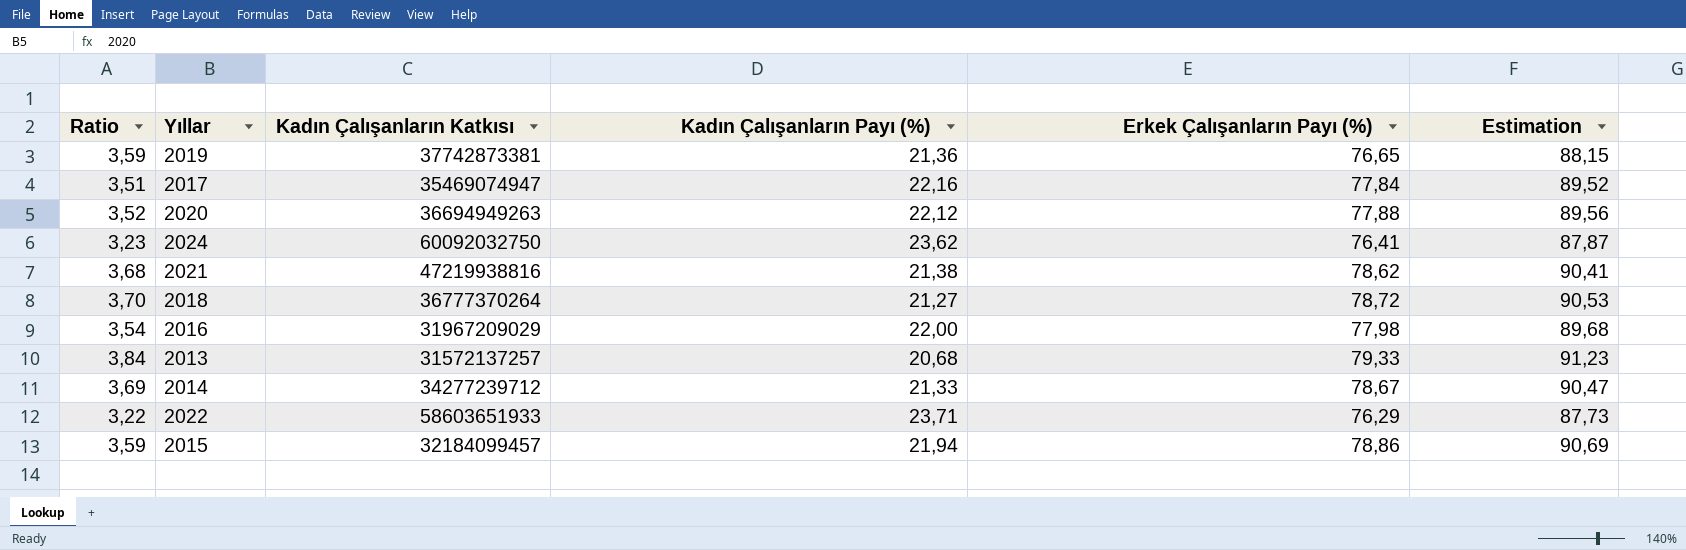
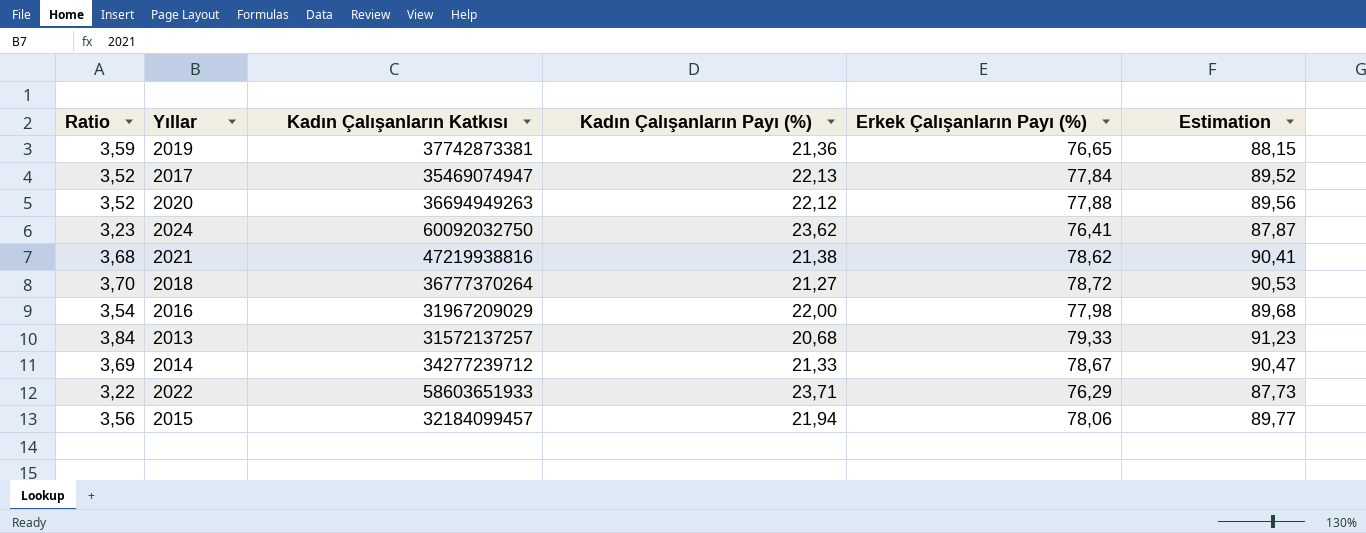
2017 | Ratio: 3,51 -> 3,52
2017 | Kadın Çalışanların Payı (%): 22,16 -> 22,13
2015 | Ratio: 3,59 -> 3,56
2015 | Erkek Çalışanların Payı (%): 78,86 -> 78,06
2015 | Estimation: 90,69 -> 89,77

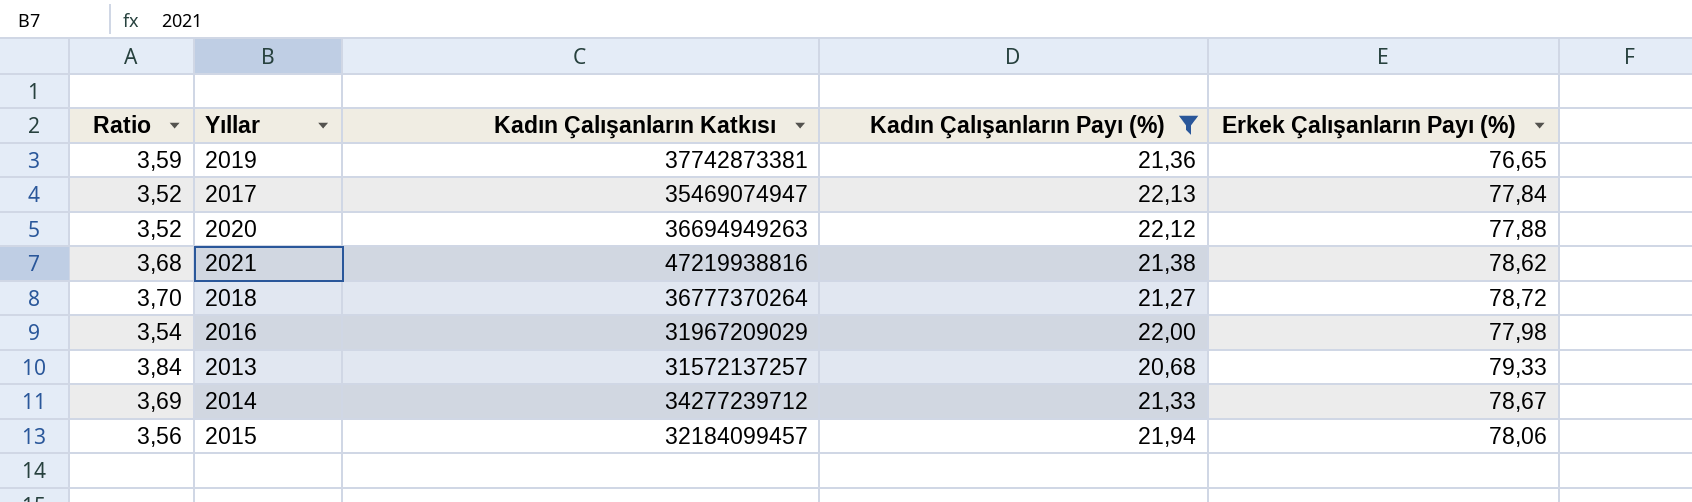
filter: none -> Kadın Çalışanların Payı (%) <= 22,13
column Estimation | formula: [Erkek Çalışanların Payı (%)] * 1,15 -> none

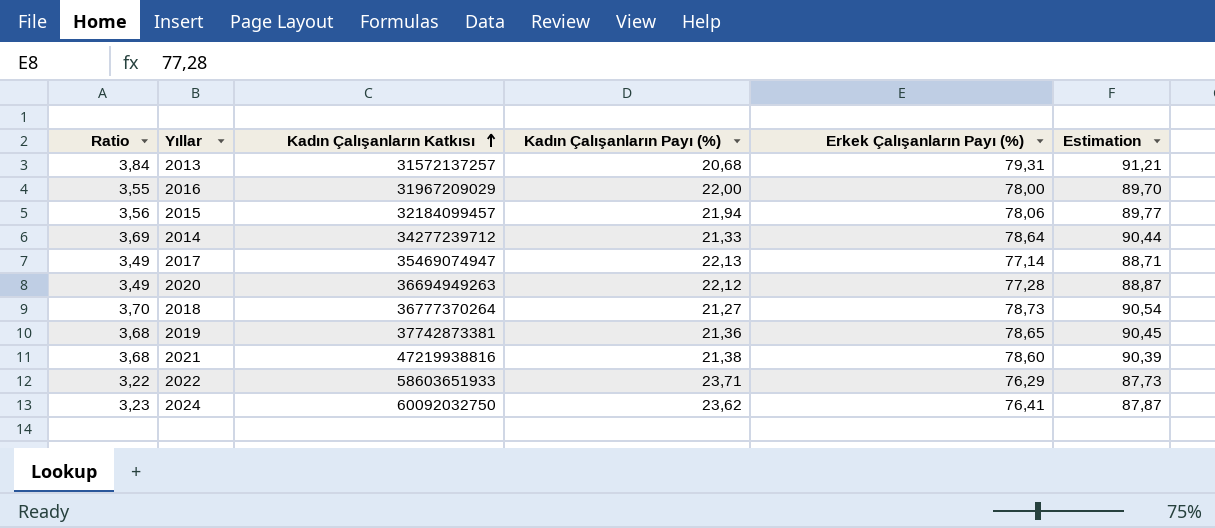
filter: Kadın Çalışanların Payı (%) <= 22,13 -> none
row order: none -> Kadın Çalışanların Katkısı ascending
column Estimation | formula: none -> [Erkek Çalışanların Payı (%)] * 1,15
2013 | Erkek Çalışanların Payı (%): 79,33 -> 79,31
2016 | Ratio: 3,54 -> 3,55
2016 | Erkek Çalışanların Payı (%): 77,98 -> 78,00
2014 | Erkek Çalışanların Payı (%): 78,67 -> 78,64
2017 | Ratio: 3,52 -> 3,49
2017 | Erkek Çalışanların Payı (%): 77,84 -> 77,14
2020 | Ratio: 3,52 -> 3,49
2020 | Erkek Çalışanların Payı (%): 77,88 -> 77,28
2018 | Erkek Çalışanların Payı (%): 78,72 -> 78,73
2019 | Ratio: 3,59 -> 3,68
2019 | Erkek Çalışanların Payı (%): 76,65 -> 78,65
2021 | Erkek Çalışanların Payı (%): 78,62 -> 78,60

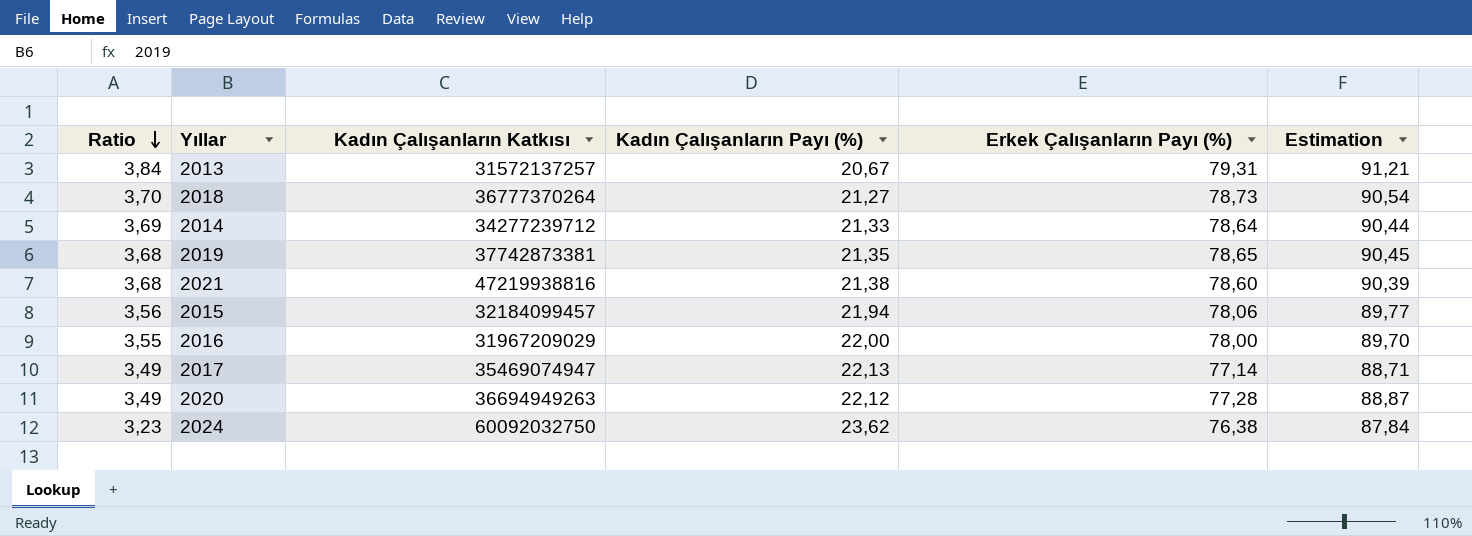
row order: Kadın Çalışanların Katkısı ascending -> Ratio descending
row 2022: 3,22 | 58603651933 | 23,71 | 76,29 | 87,73 -> none
2013 | Kadın Çalışanların Payı (%): 20,68 -> 20,67
2019 | Kadın Çalışanların Payı (%): 21,36 -> 21,35
2024 | Erkek Çalışanların Payı (%): 76,41 -> 76,38
2024 | Estimation: 87,87 -> 87,84

